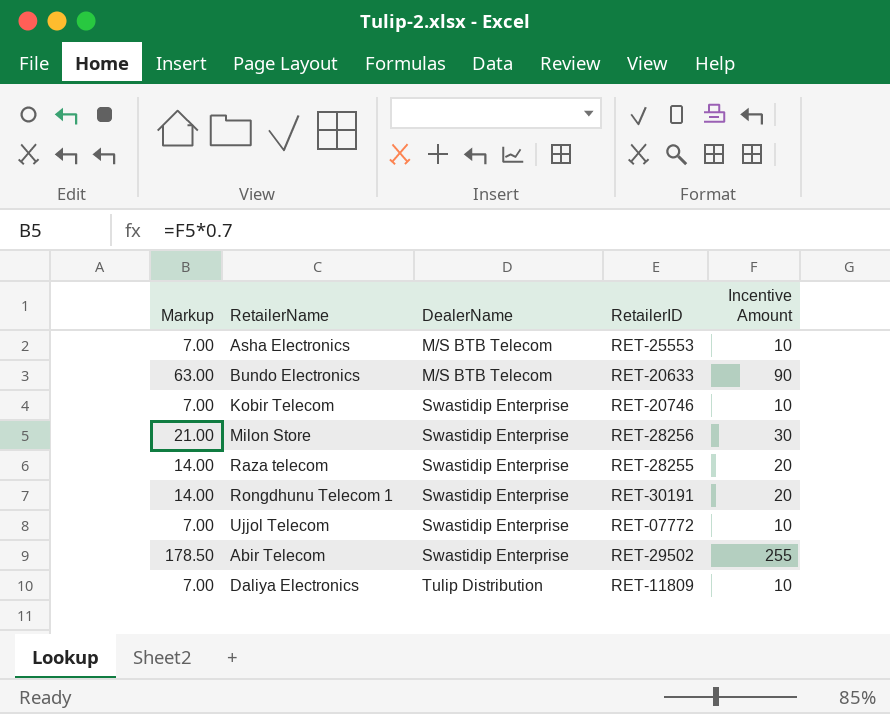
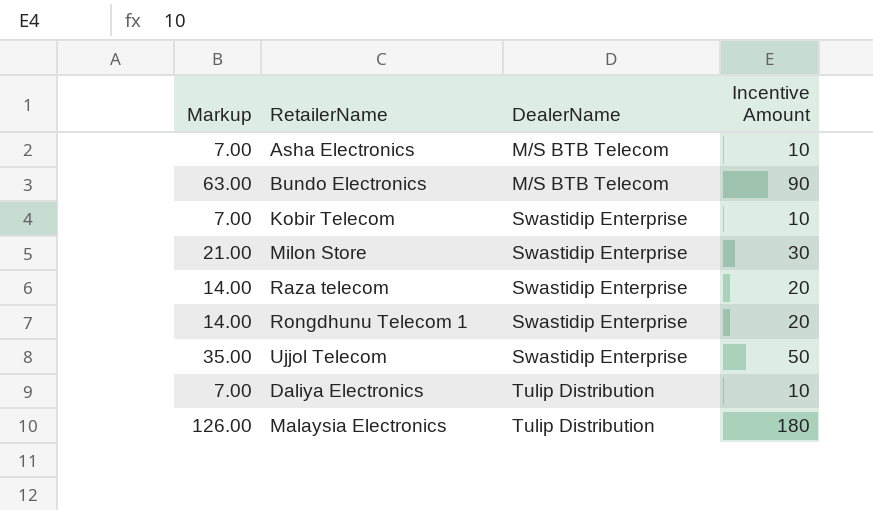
column RetailerID | position: 4 -> none
row Abir Telecom: 178.50 | Swastidip Enterprise | RET-29502 | 255 -> none
Ujjol Telecom | Markup: 7.00 -> 35.00
Ujjol Telecom | Incentive Amount: 10 -> 50
row Malaysia Electronics: none -> 126.00 | Tulip Distribution | 180

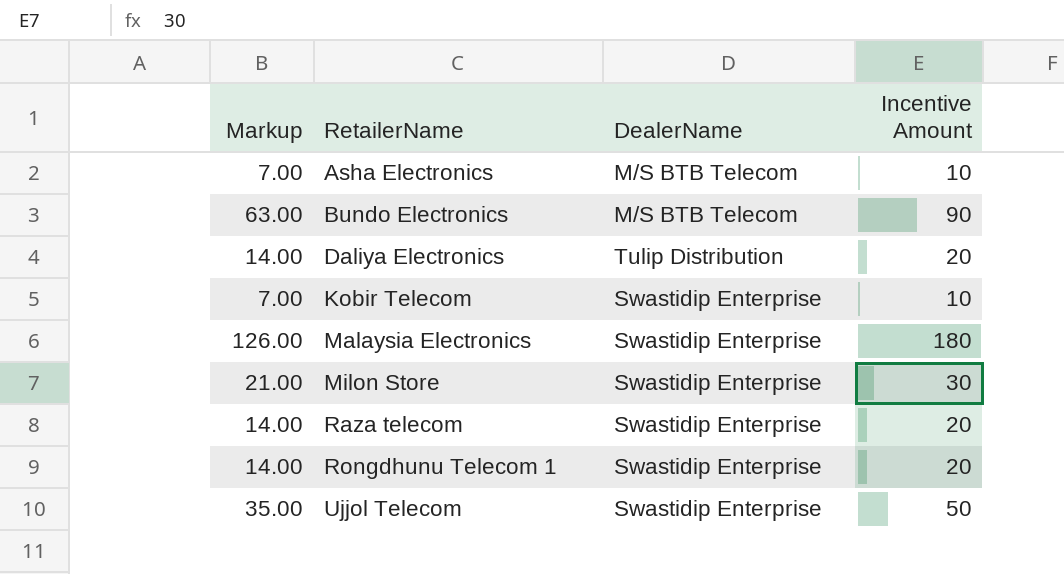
row order: DealerName ascending -> RetailerName ascending
Daliya Electronics | Markup: 7.00 -> 14.00
Daliya Electronics | Incentive Amount: 10 -> 20
Malaysia Electronics | DealerName: Tulip Distribution -> Swastidip Enterprise

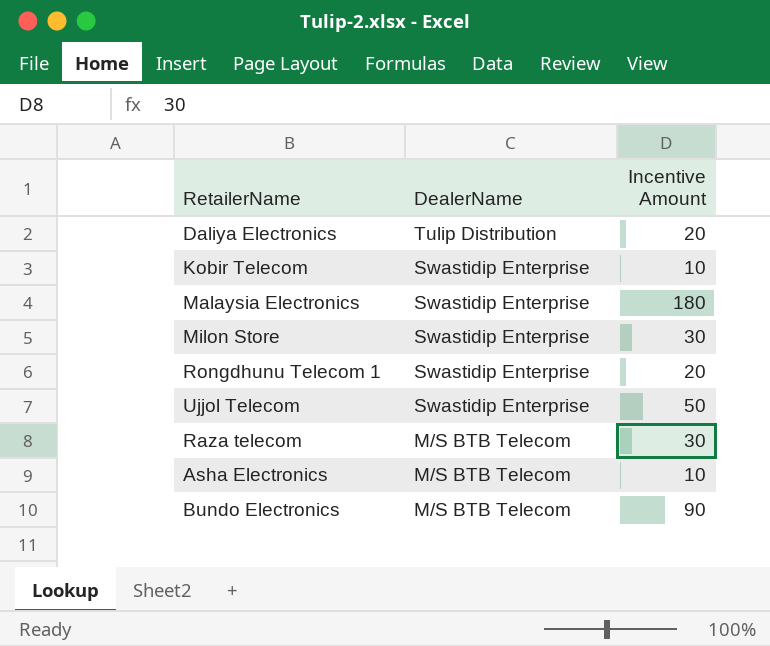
row order: RetailerName ascending -> DealerName descending
column Markup | formula: [Incentive Amount] * 0.7 -> none
Raza telecom | DealerName: Swastidip Enterprise -> M/S BTB Telecom
Raza telecom | Incentive Amount: 20 -> 30

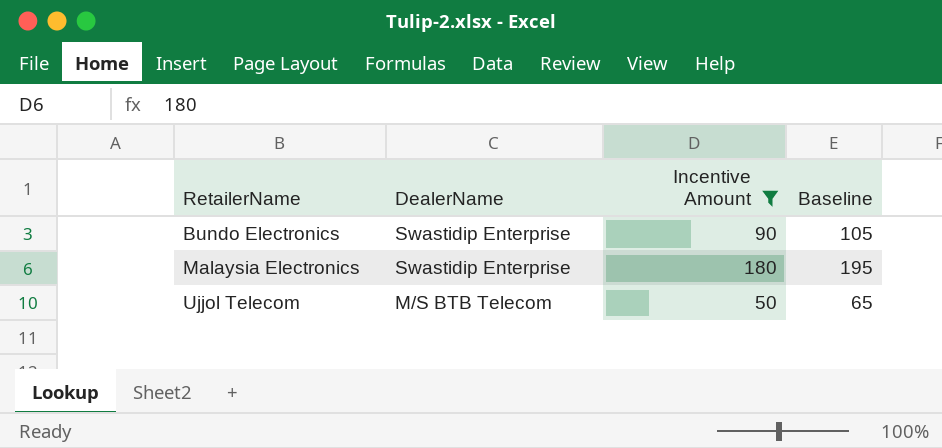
filter: none -> Incentive Amount >= 50
row order: DealerName descending -> RetailerName ascending
column Baseline | formula: none -> [Incentive Amount] + 15
Bundo Electronics | DealerName: M/S BTB Telecom -> Swastidip Enterprise
Ujjol Telecom | DealerName: Swastidip Enterprise -> M/S BTB Telecom

